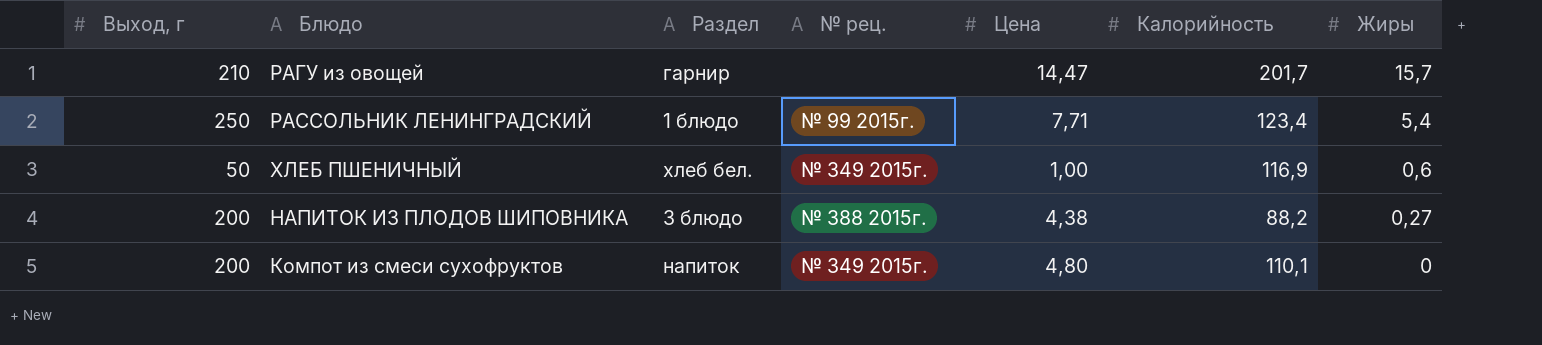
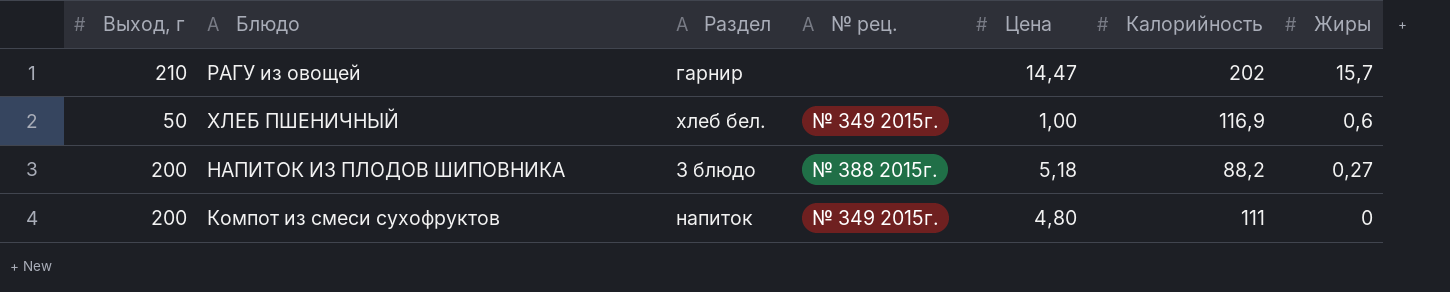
row РАССОЛЬНИК ЛЕНИНГРАДСКИЙ: 250 | 1 блюдо | № 99 2015г. | 7,71 | 123,4 | 5,4 -> none
РАГУ из овощей | Калорийность: 201,7 -> 202
НАПИТОК ИЗ ПЛОДОВ ШИПОВНИКА | Цена: 4,38 -> 5,18
Компот из смеси сухофруктов | Калорийность: 110,1 -> 111

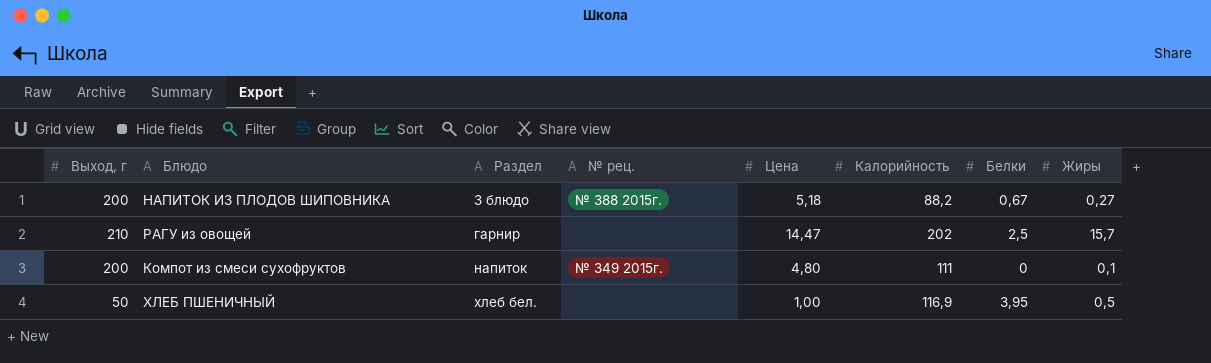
row order: Жиры descending -> Раздел ascending
column Белки | position: none -> 7
Компот из смеси сухофруктов | Жиры: 0 -> 0,1
ХЛЕБ ПШЕНИЧНЫЙ | № рец.: № 349 2015г. -> none
ХЛЕБ ПШЕНИЧНЫЙ | Жиры: 0,6 -> 0,5

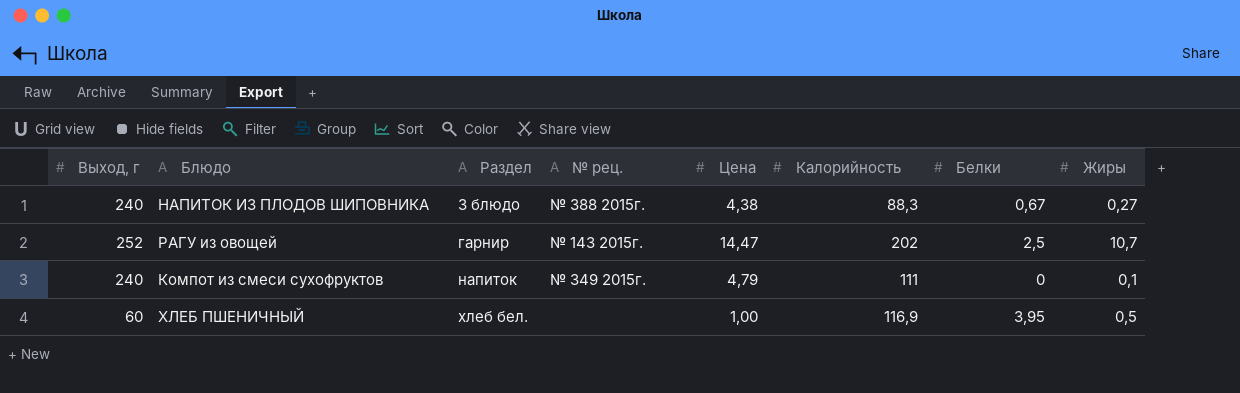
НАПИТОК ИЗ ПЛОДОВ ШИПОВНИКА | Выход, г: 200 -> 240
НАПИТОК ИЗ ПЛОДОВ ШИПОВНИКА | Цена: 5,18 -> 4,38
НАПИТОК ИЗ ПЛОДОВ ШИПОВНИКА | Калорийность: 88,2 -> 88,3
РАГУ из овощей | Выход, г: 210 -> 252
РАГУ из овощей | № рец.: none -> № 143 2015г.
РАГУ из овощей | Жиры: 15,7 -> 10,7
Компот из смеси сухофруктов | Выход, г: 200 -> 240
Компот из смеси сухофруктов | Цена: 4,80 -> 4,79
ХЛЕБ ПШЕНИЧНЫЙ | Выход, г: 50 -> 60

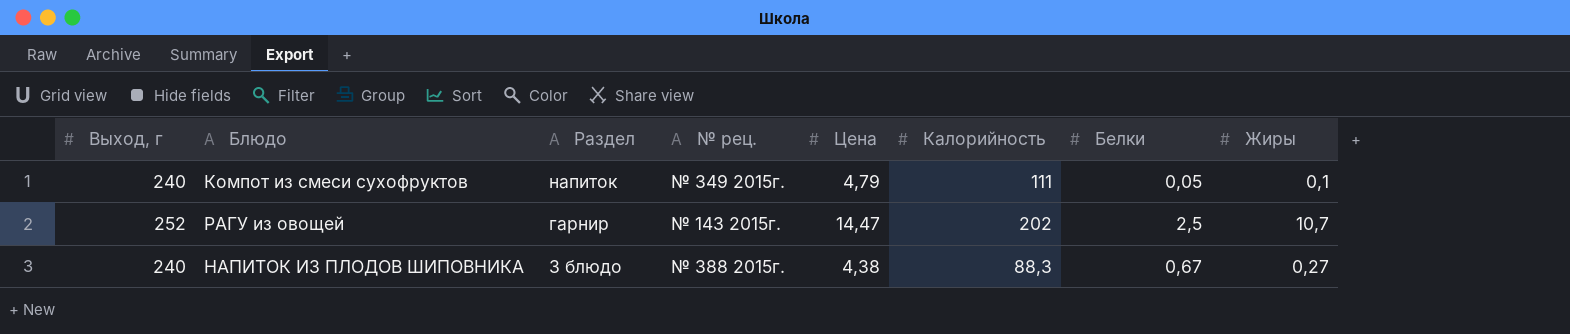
row order: Раздел ascending -> Раздел descending
row ХЛЕБ ПШЕНИЧНЫЙ: 60 | хлеб бел. | none | 1,00 | 116,9 | 3,95 | 0,5 -> none
Компот из смеси сухофруктов | Белки: 0 -> 0,05

